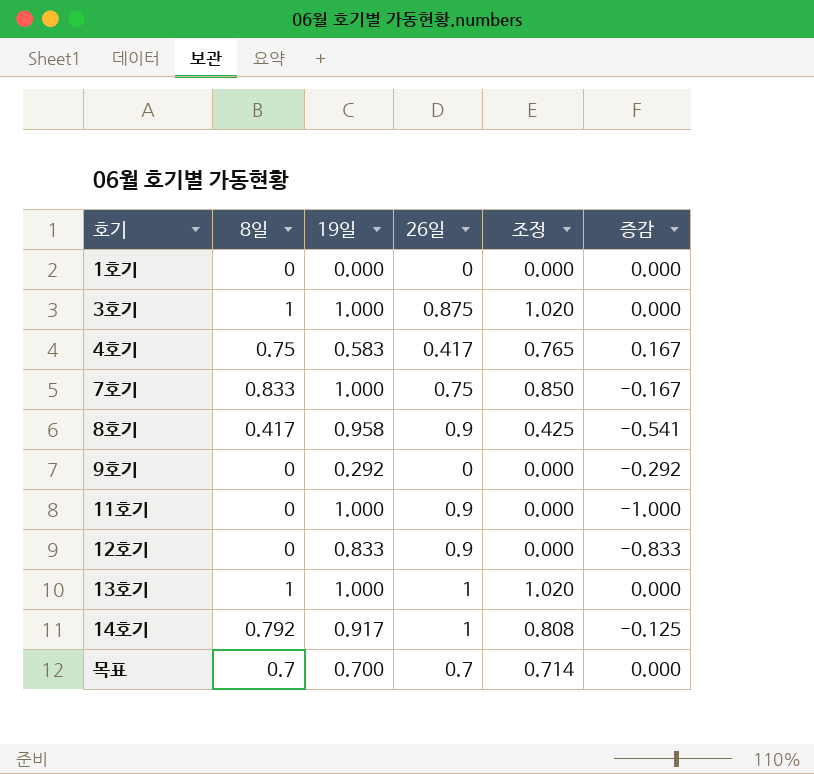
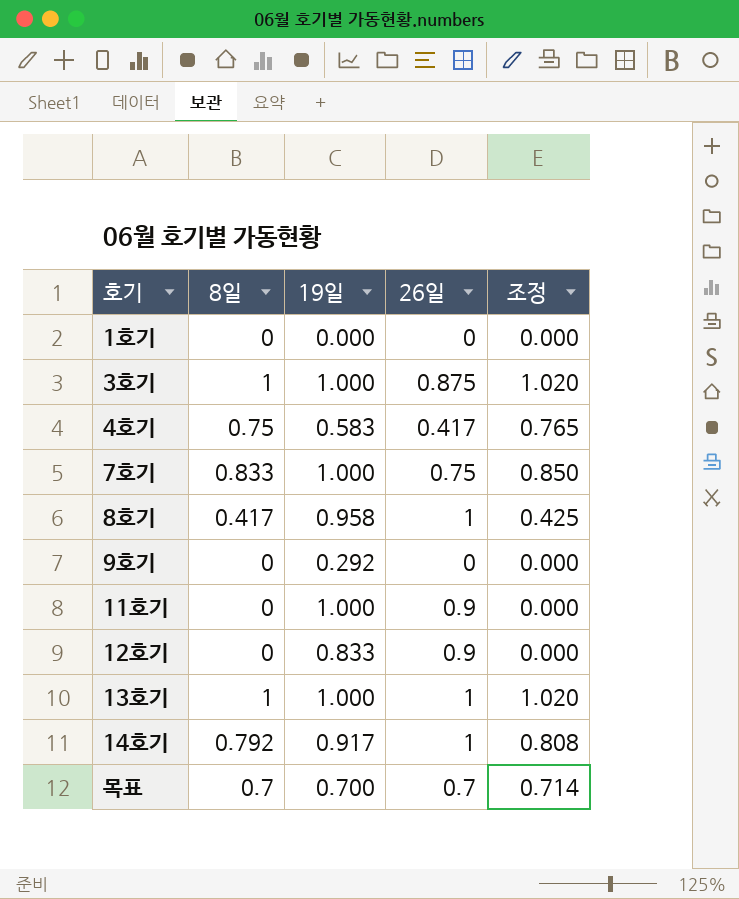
column 증감 | formula: [8일] - [19일] -> none
8호기 | 26일: 0.9 -> 1

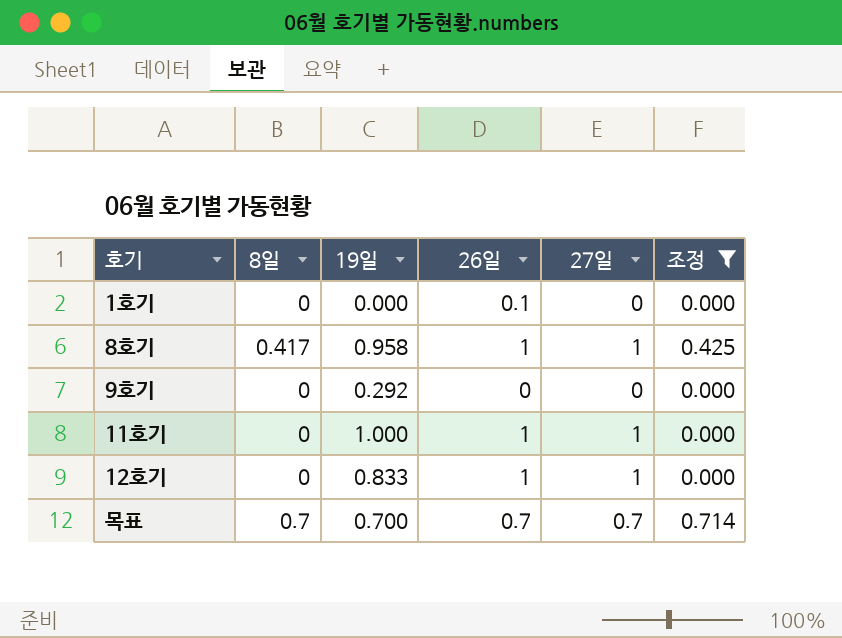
filter: none -> 조정 <= 0.714
column 27일 | position: none -> 5
1호기 | 26일: 0 -> 0.1
11호기 | 26일: 0.9 -> 1
12호기 | 26일: 0.9 -> 1

